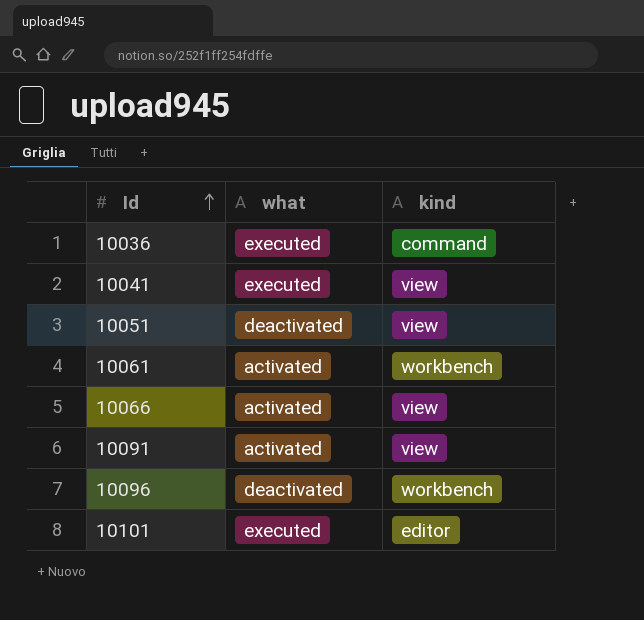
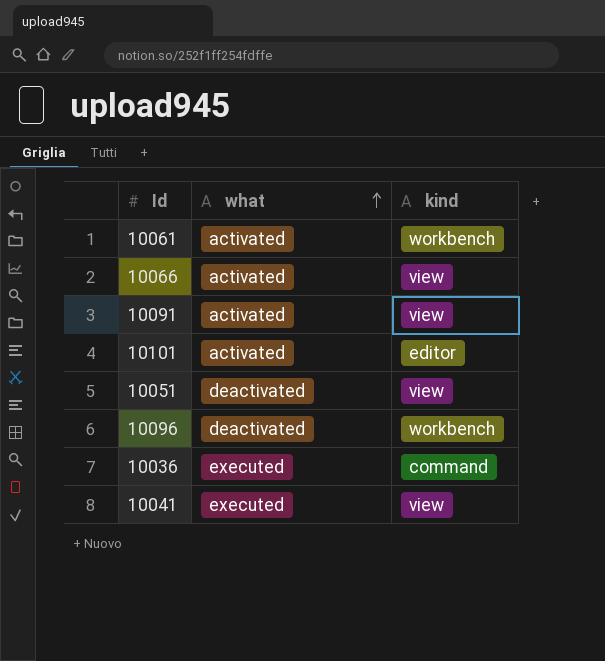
row order: Id ascending -> what ascending
10101 | what: executed -> activated

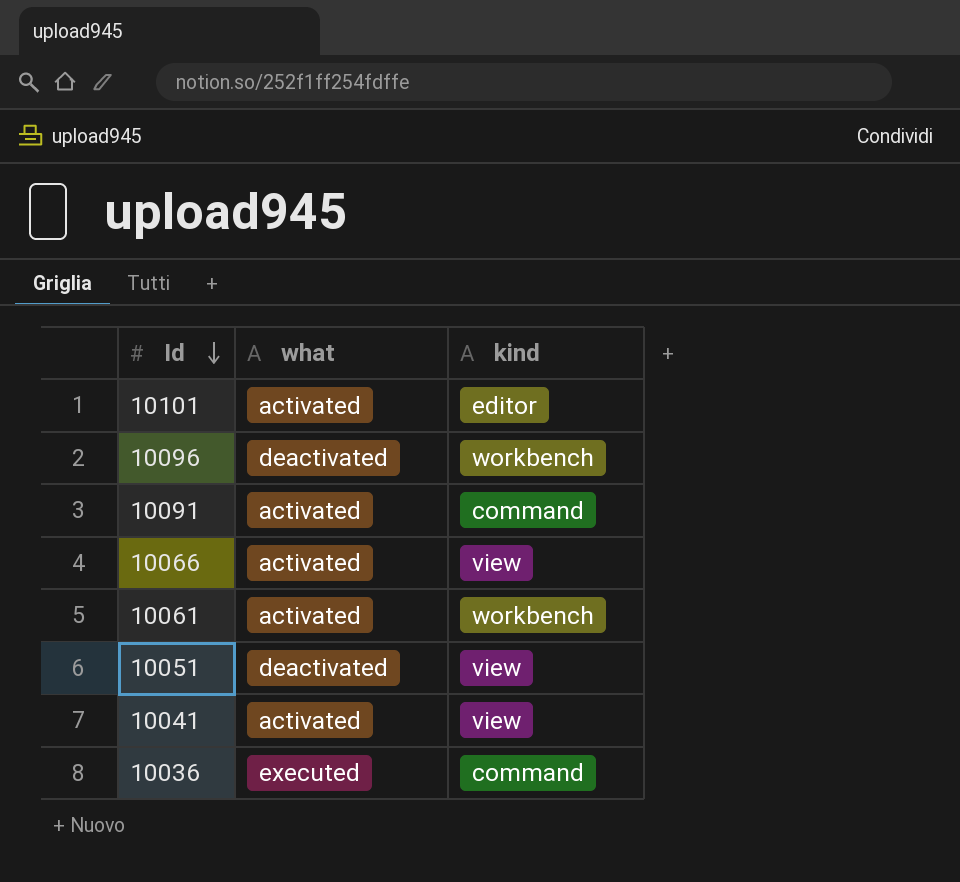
row order: what ascending -> Id descending
10091 | kind: view -> command
10041 | what: executed -> activated

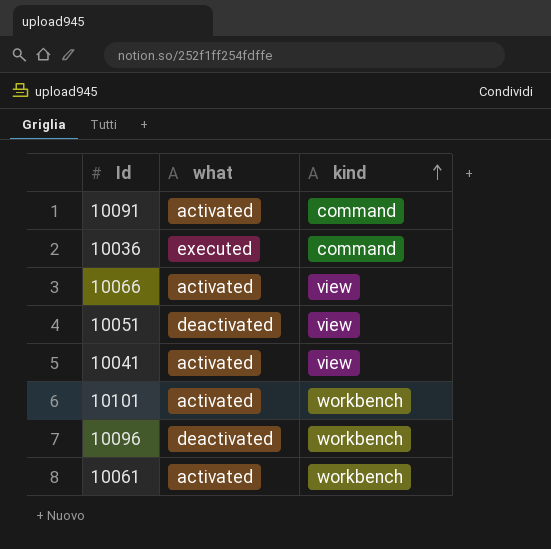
row order: Id descending -> kind ascending
10101 | kind: editor -> workbench

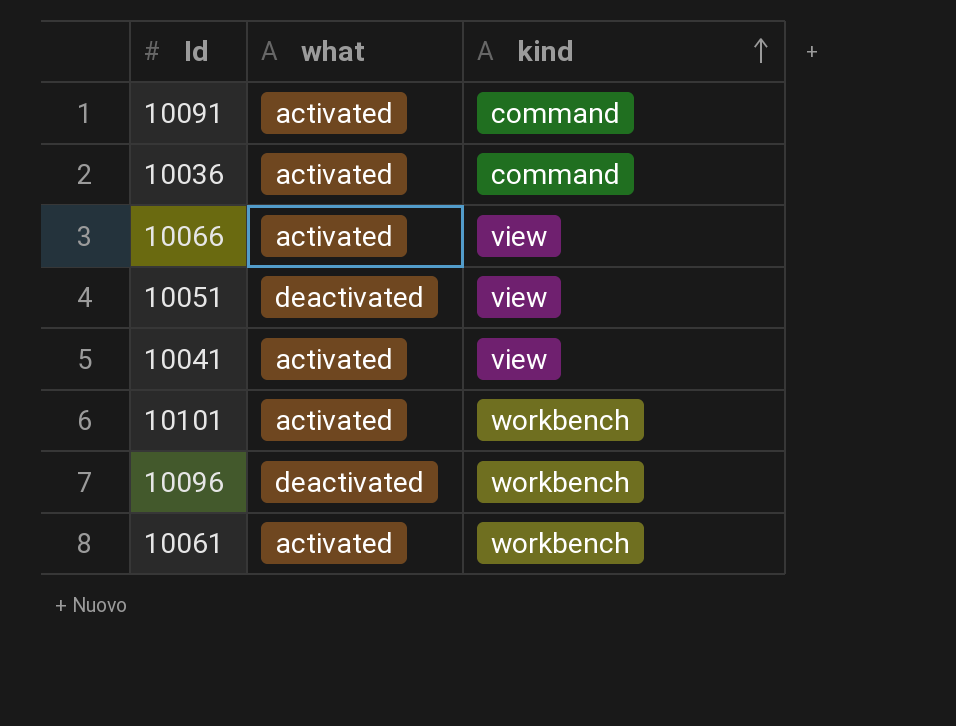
10036 | what: executed -> activated

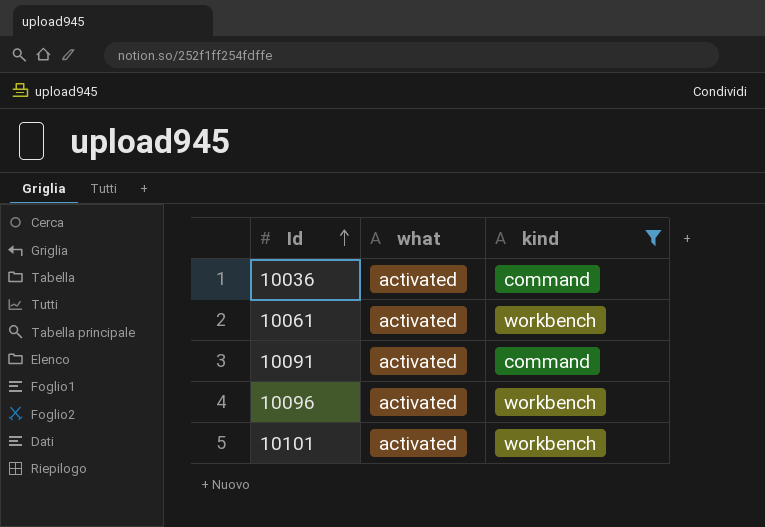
filter: none -> kind != view
row order: kind ascending -> Id ascending
10096 | what: deactivated -> activated

